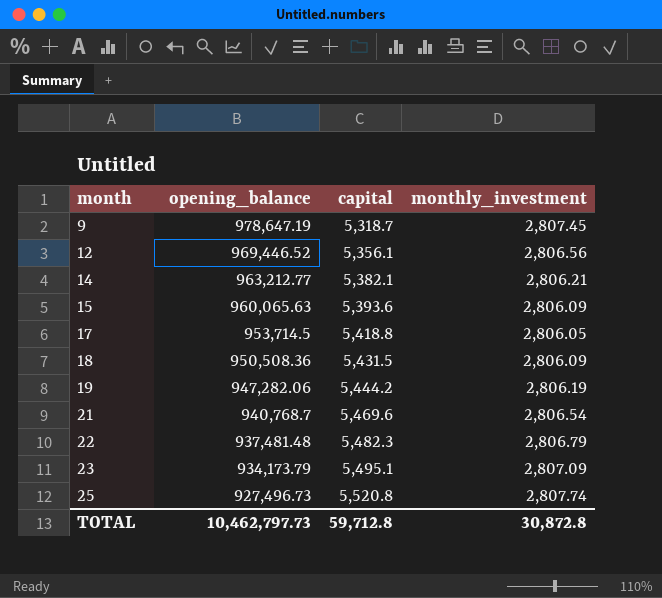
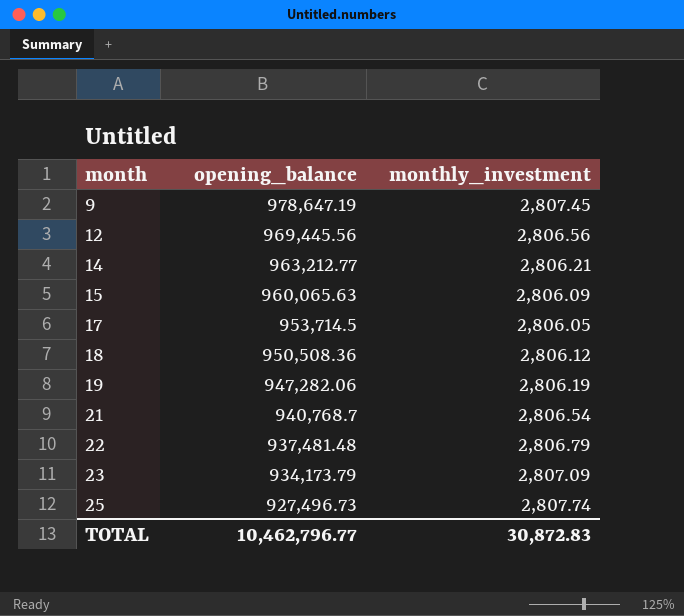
column capital | position: 3 -> none
12 | opening_balance: 969,446.52 -> 969,445.56
18 | monthly_investment: 2,806.09 -> 2,806.12
TOTAL | opening_balance: 10,462,797.73 -> 10,462,796.77
TOTAL | monthly_investment: 30,872.8 -> 30,872.83

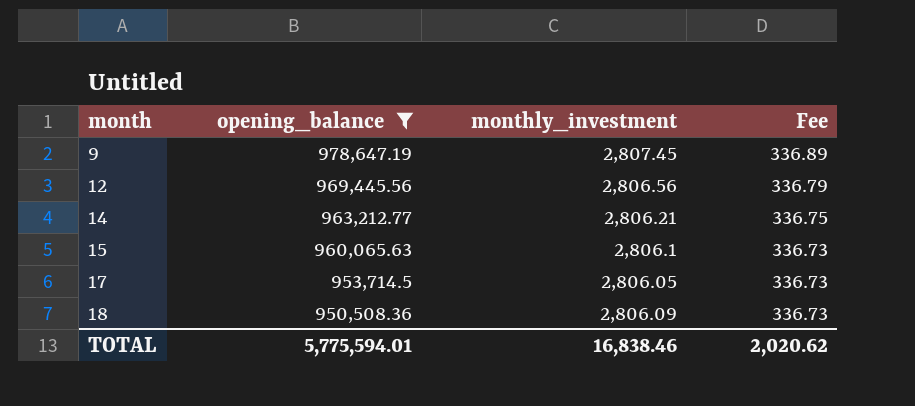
filter: none -> opening_balance >= 950,508.36
column Fee | formula: none -> [monthly_investment] * 0.12
15 | monthly_investment: 2,806.09 -> 2,806.1
18 | monthly_investment: 2,806.12 -> 2,806.09
TOTAL | opening_balance: 10,462,796.77 -> 5,775,594.01
TOTAL | monthly_investment: 30,872.83 -> 16,838.46

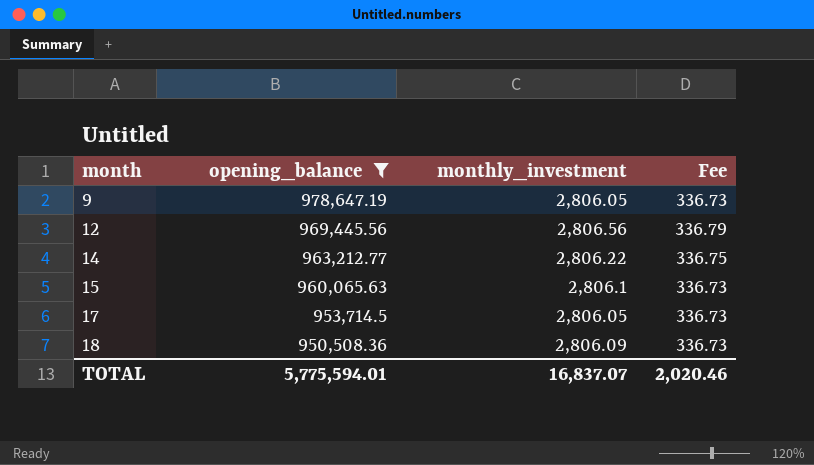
9 | monthly_investment: 2,807.45 -> 2,806.05
9 | Fee: 336.89 -> 336.73
14 | monthly_investment: 2,806.21 -> 2,806.22
TOTAL | monthly_investment: 16,838.46 -> 16,837.07
TOTAL | Fee: 2,020.62 -> 2,020.46

